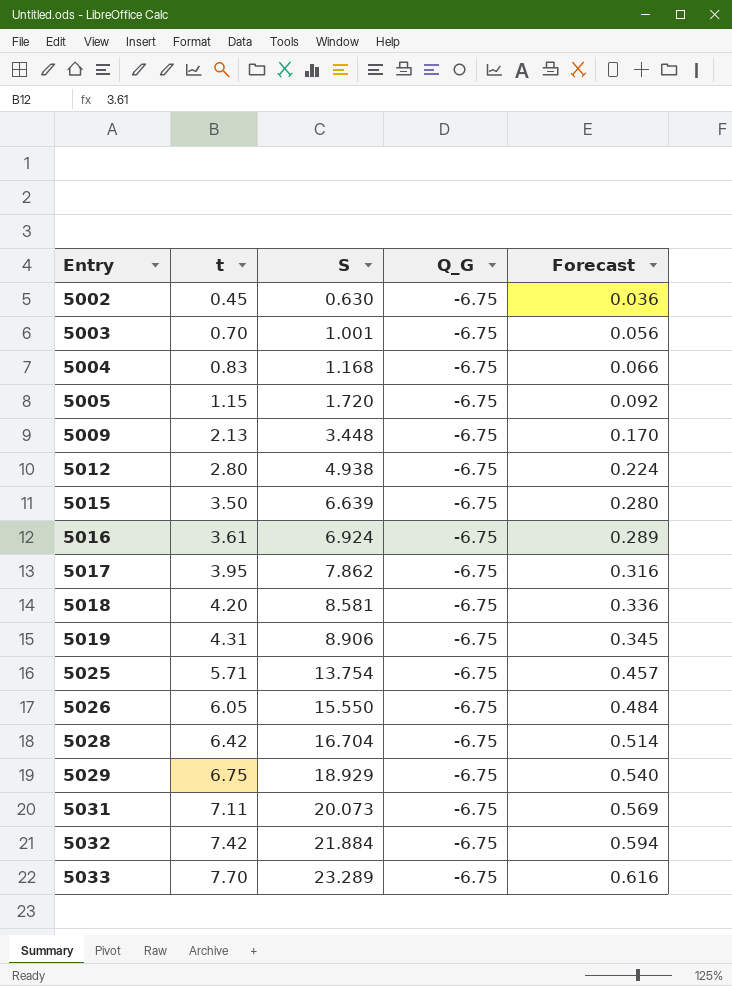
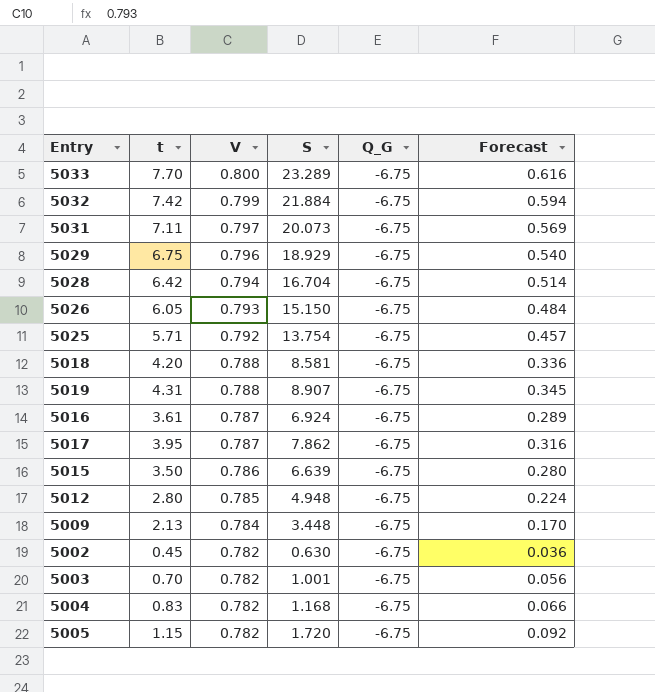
row order: Entry ascending -> V descending
column V | position: none -> 3
5026 | S: 15.550 -> 15.150
5019 | S: 8.906 -> 8.907
5012 | S: 4.938 -> 4.948

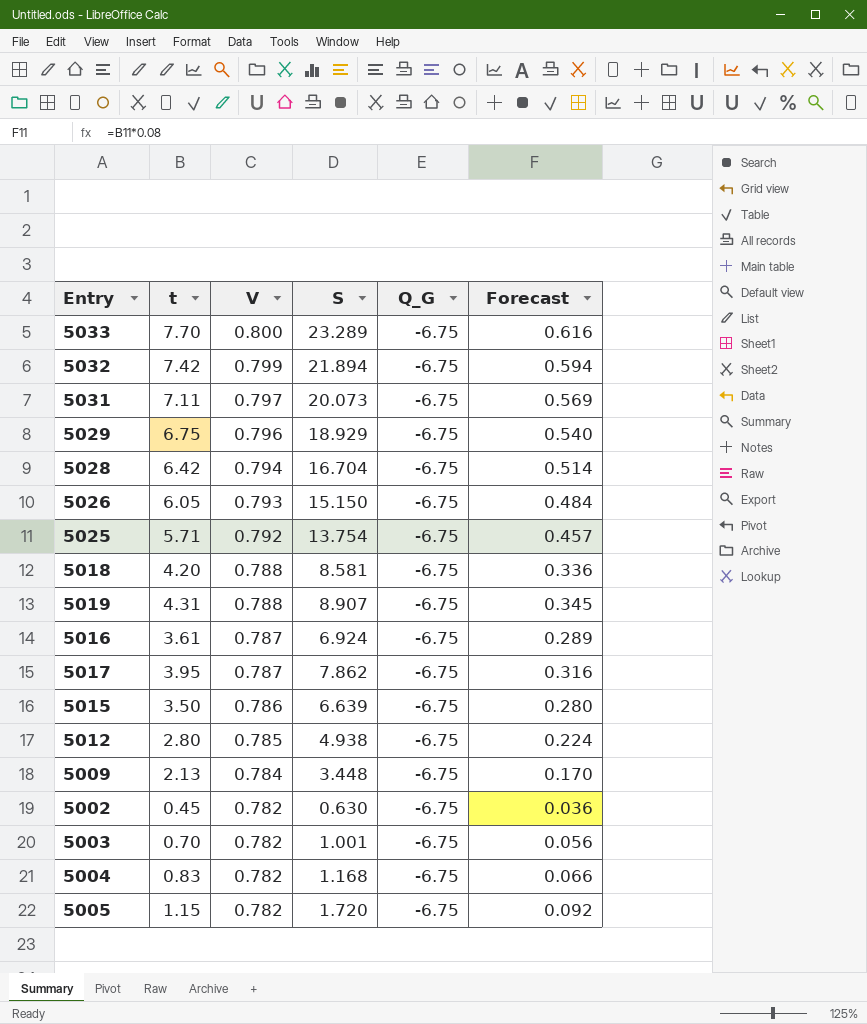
5032 | S: 21.884 -> 21.894
5012 | S: 4.948 -> 4.938

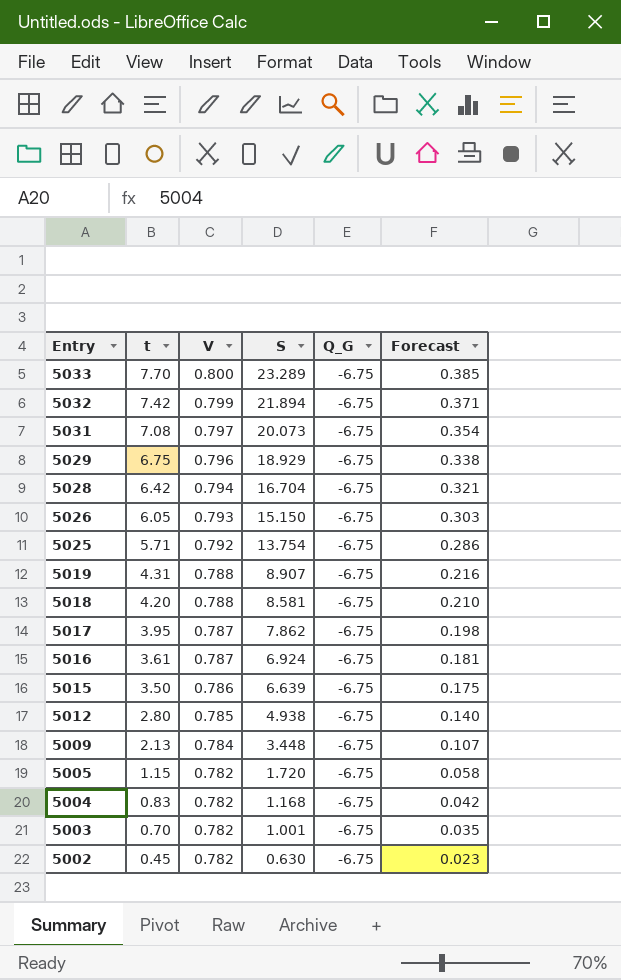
row order: V descending -> Entry descending
column Forecast | formula: [t] * 0.08 -> [t] * 0.05
5031 | t: 7.11 -> 7.08

